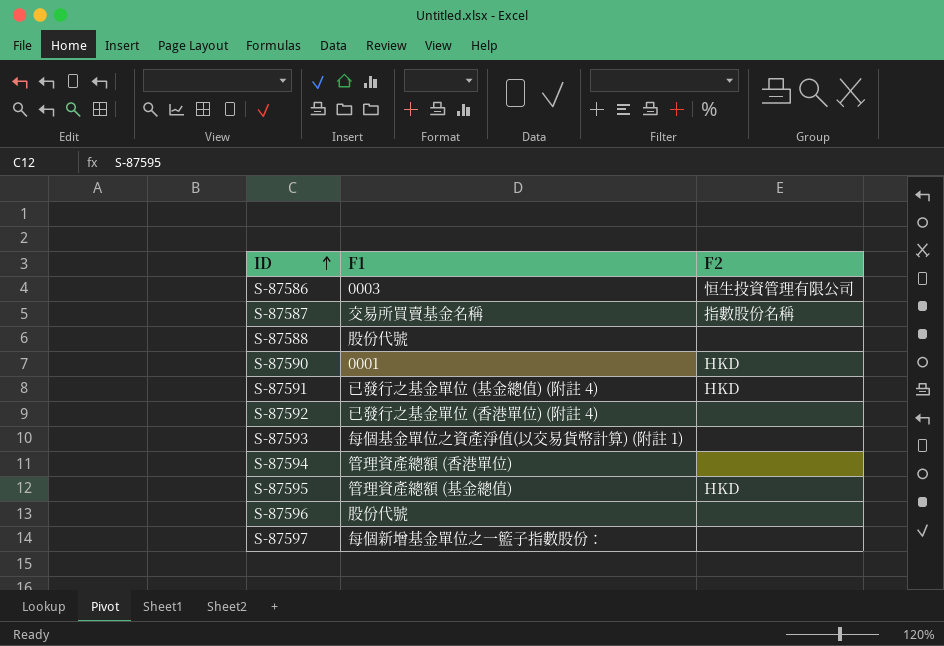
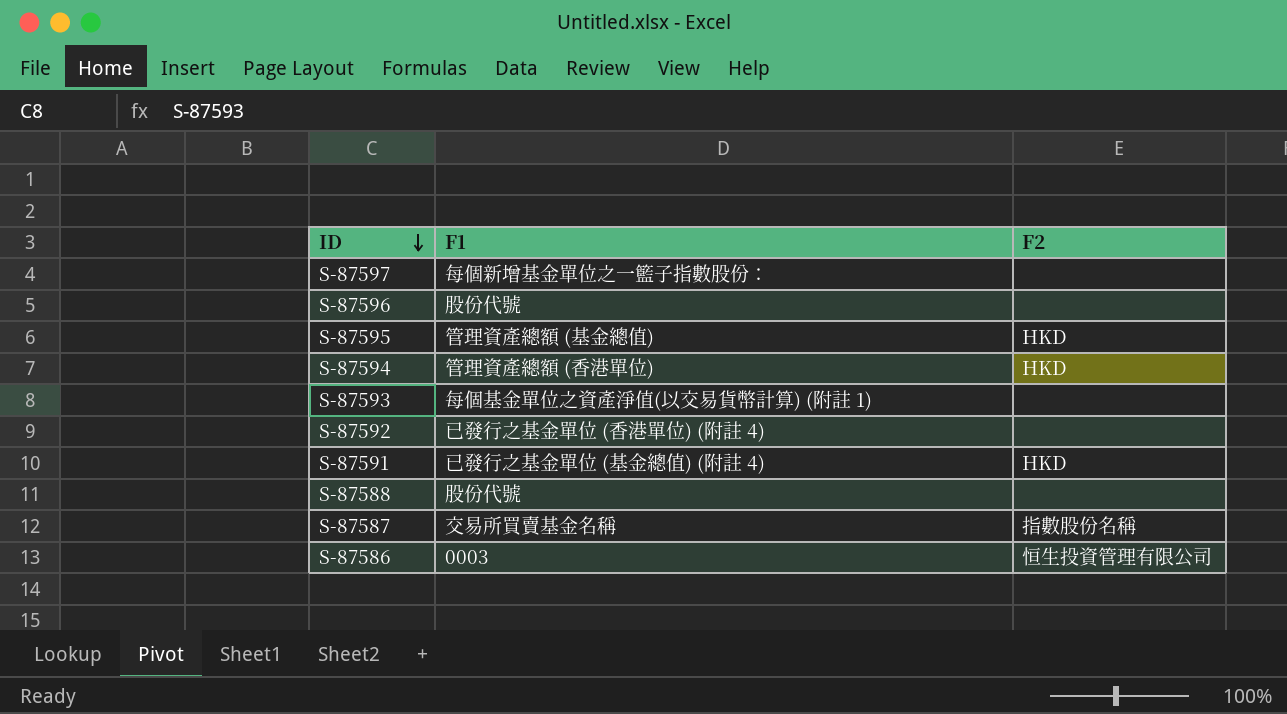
row order: ID ascending -> ID descending
row S-87590: 0001 | HKD -> none
S-87594 | F2: none -> HKD

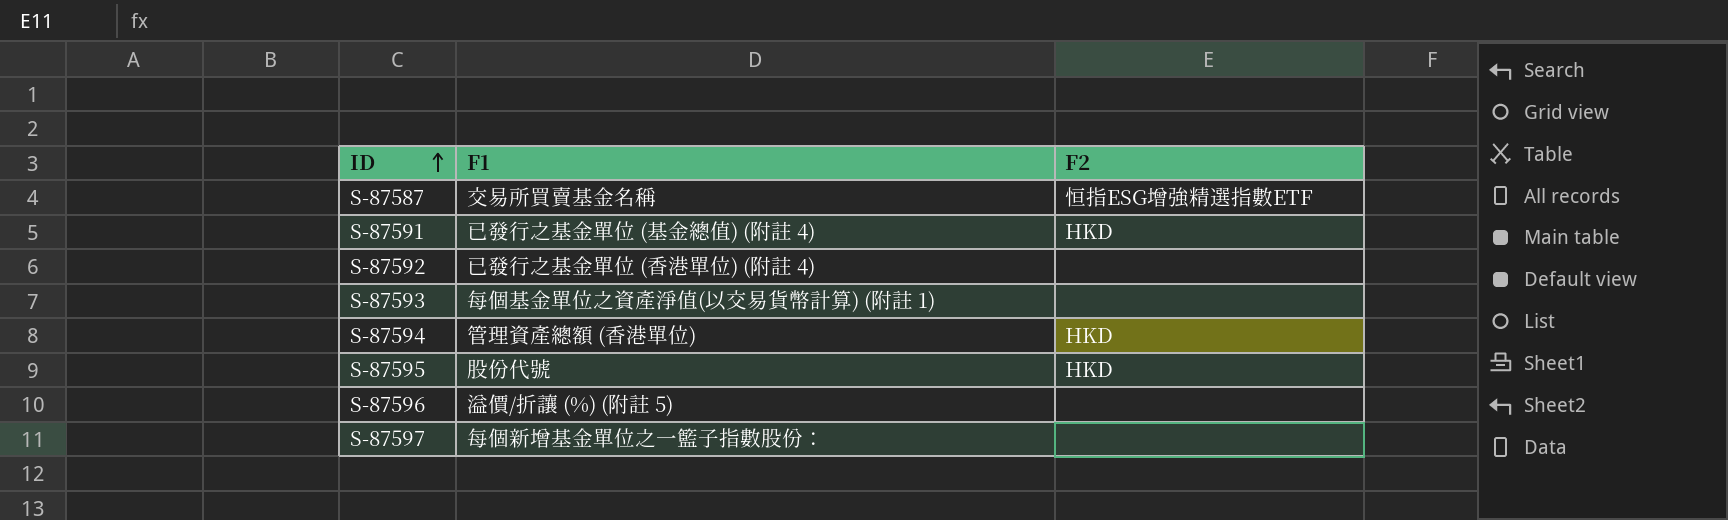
row order: ID descending -> ID ascending
row S-87588: 股份代號 | none -> none
row S-87586: 0003 | 恒生投資管理有限公司 -> none
S-87587 | F2: 指數股份名稱 -> 恒指ESG增強精選指數ETF
S-87595 | F1: 管理資產總額 (基金總值) -> 股份代號
S-87596 | F1: 股份代號 -> 溢價/折讓 (%) (附註 5)

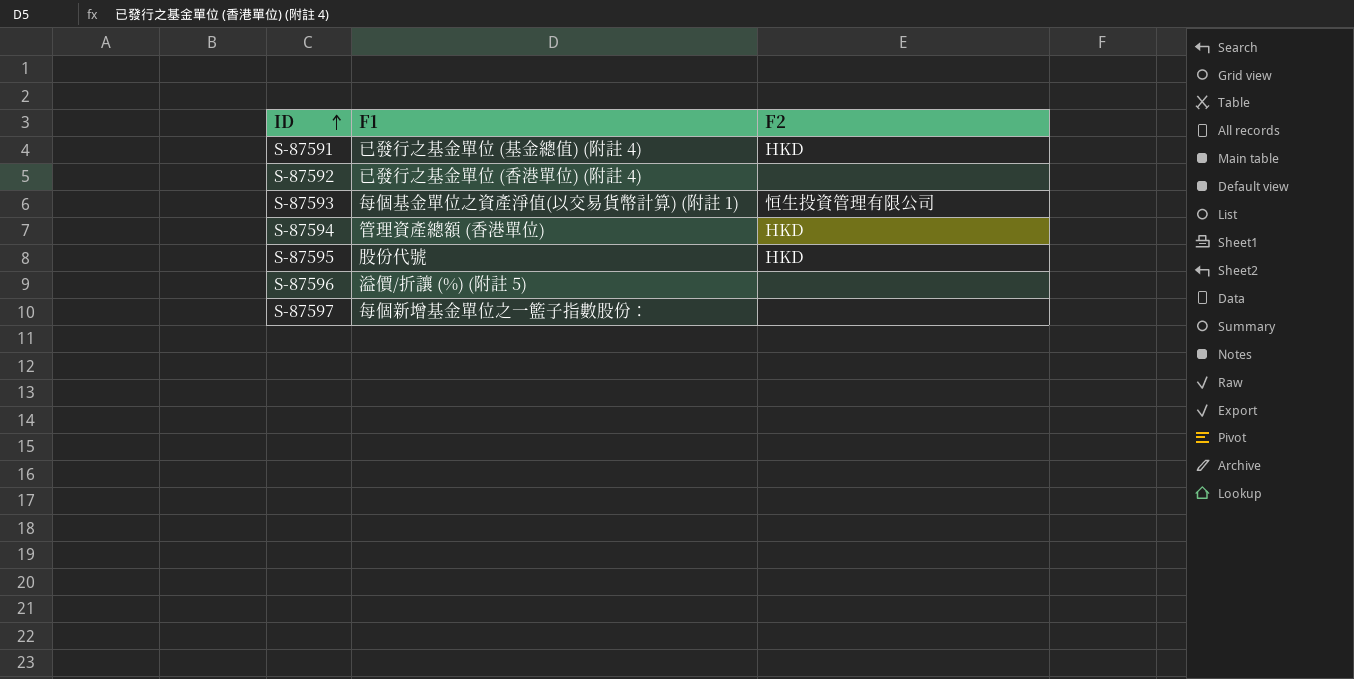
row S-87587: 交易所買賣基金名稱 | 恒指ESG增強精選指數ETF -> none
S-87593 | F2: none -> 恒生投資管理有限公司

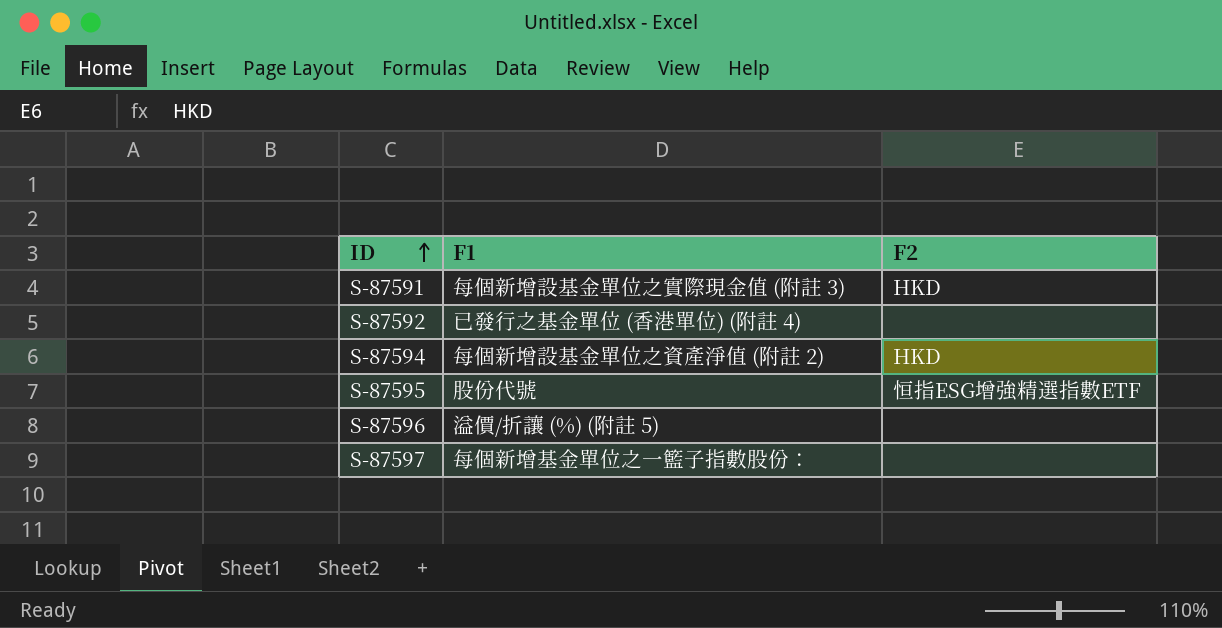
row S-87593: 每個基金單位之資產淨值(以交易貨幣計算) (附註 1) | 恒生投資管理有限公司 -> none
S-87591 | F1: 已發行之基金單位 (基金總值) (附註 4) -> 每個新增設基金單位之實際現金值 (附註 3)
S-87594 | F1: 管理資產總額 (香港單位) -> 每個新增設基金單位之資產淨值 (附註 2)
S-87595 | F2: HKD -> 恒指ESG增強精選指數ETF

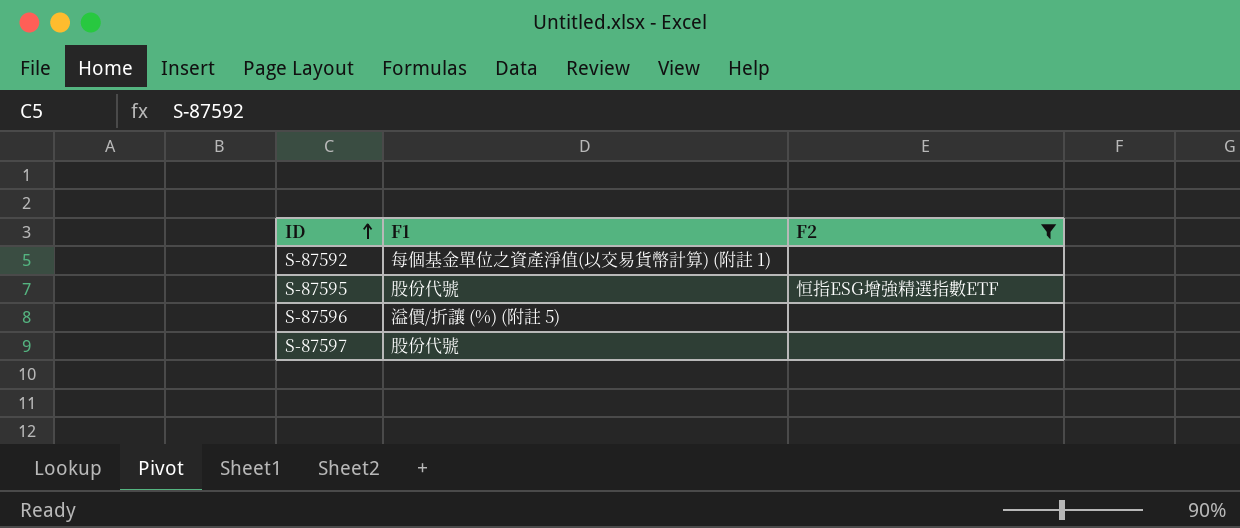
filter: none -> F2 != HKD
S-87592 | F1: 已發行之基金單位 (香港單位) (附註 4) -> 每個基金單位之資產淨值(以交易貨幣計算) (附註 1)
S-87597 | F1: 每個新增基金單位之一籃子指數股份： -> 股份代號

